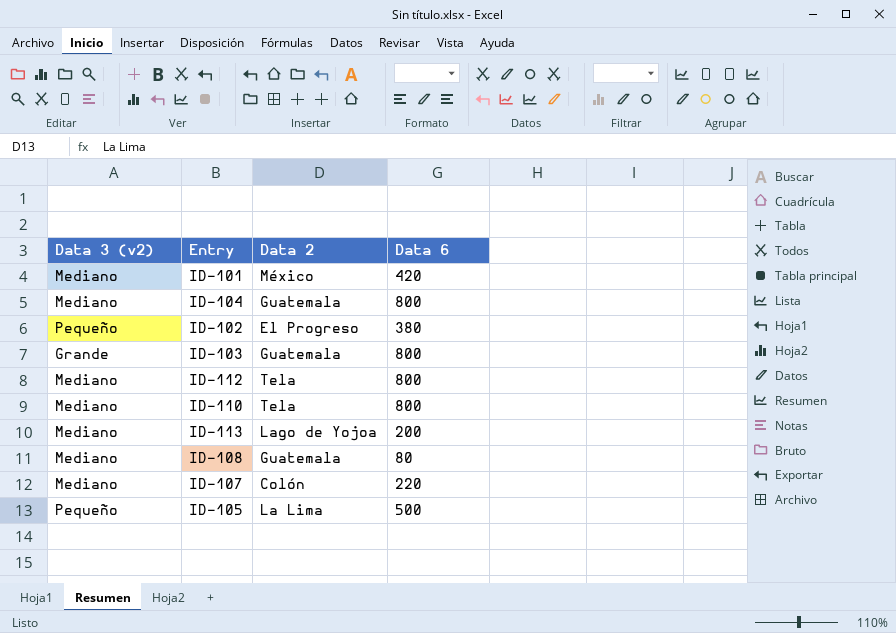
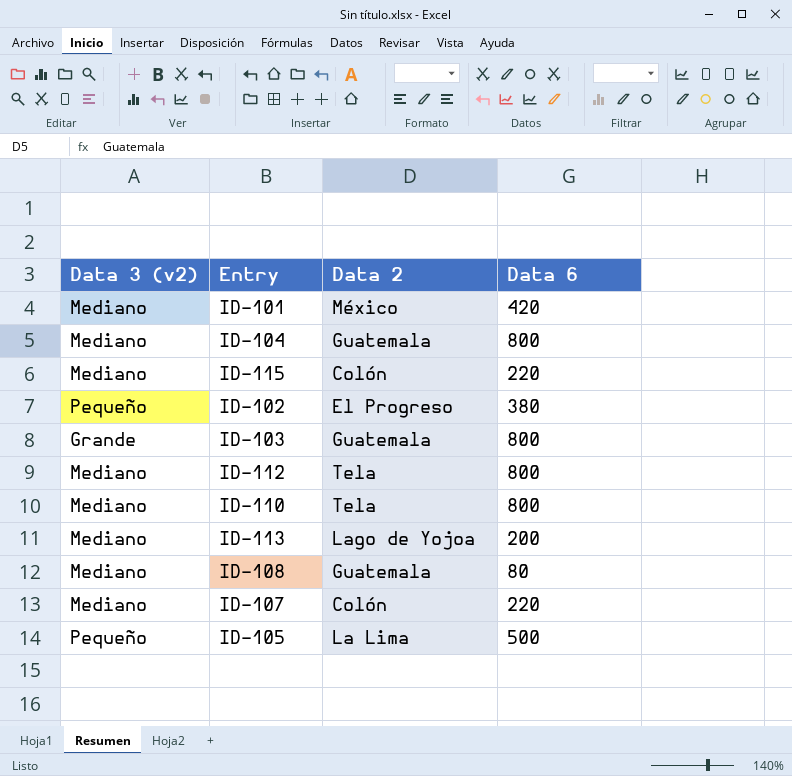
row ID-115: none -> Mediano | Colón | 220

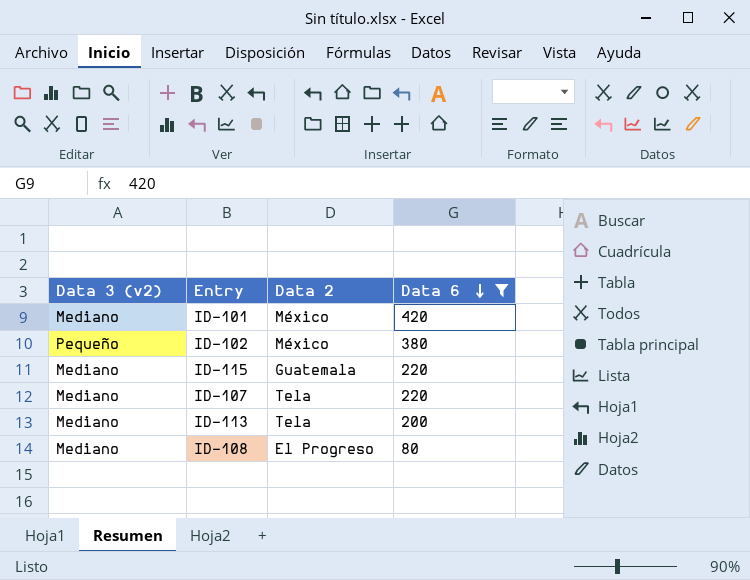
filter: none -> Data 6 <= 420
row order: none -> Data 6 descending
ID-102 | Data 2: El Progreso -> México
ID-115 | Data 2: Colón -> Guatemala
ID-107 | Data 2: Colón -> Tela
ID-113 | Data 2: Lago de Yojoa -> Tela
ID-108 | Data 2: Guatemala -> El Progreso

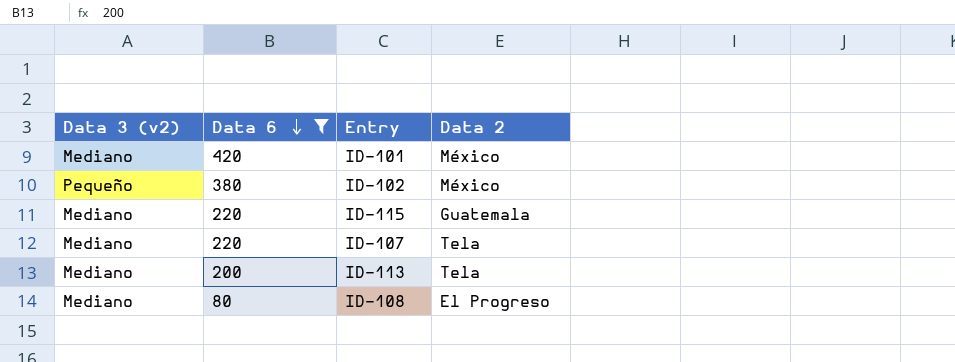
column Data 6 | position: 4 -> 2

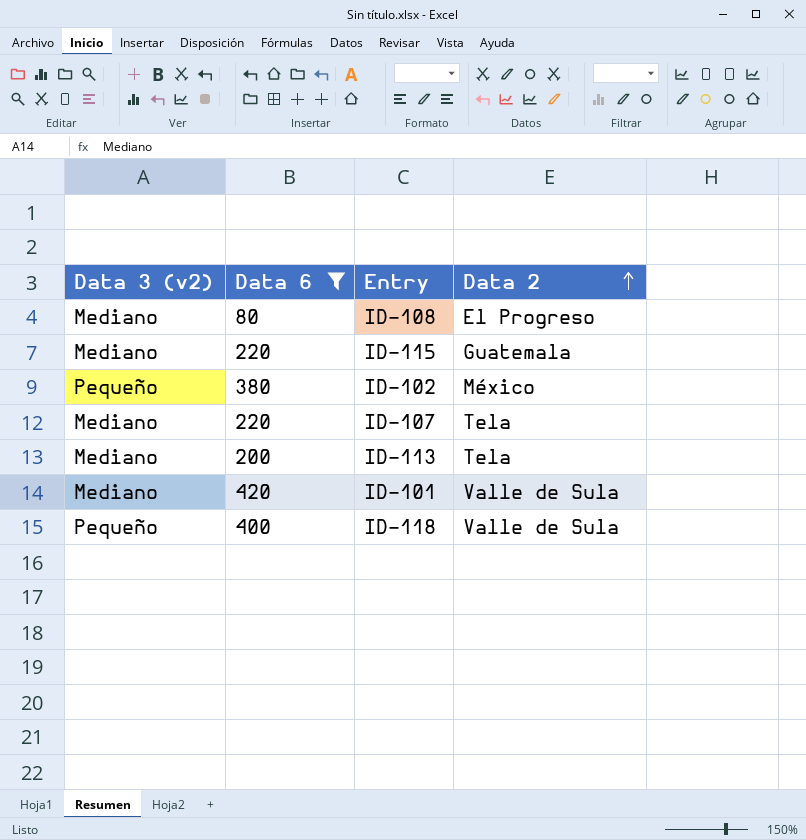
row order: Data 6 descending -> Data 2 ascending
ID-101 | Data 2: México -> Valle de Sula
row ID-118: none -> Pequeño | 400 | Valle de Sula

